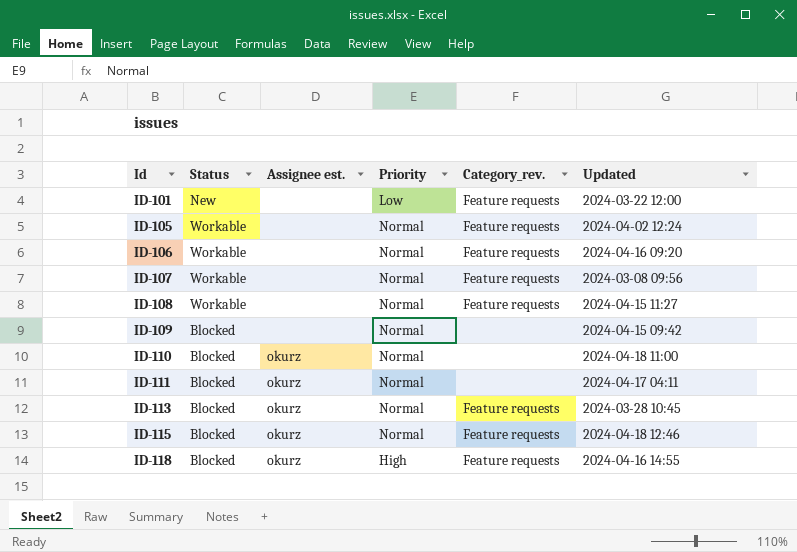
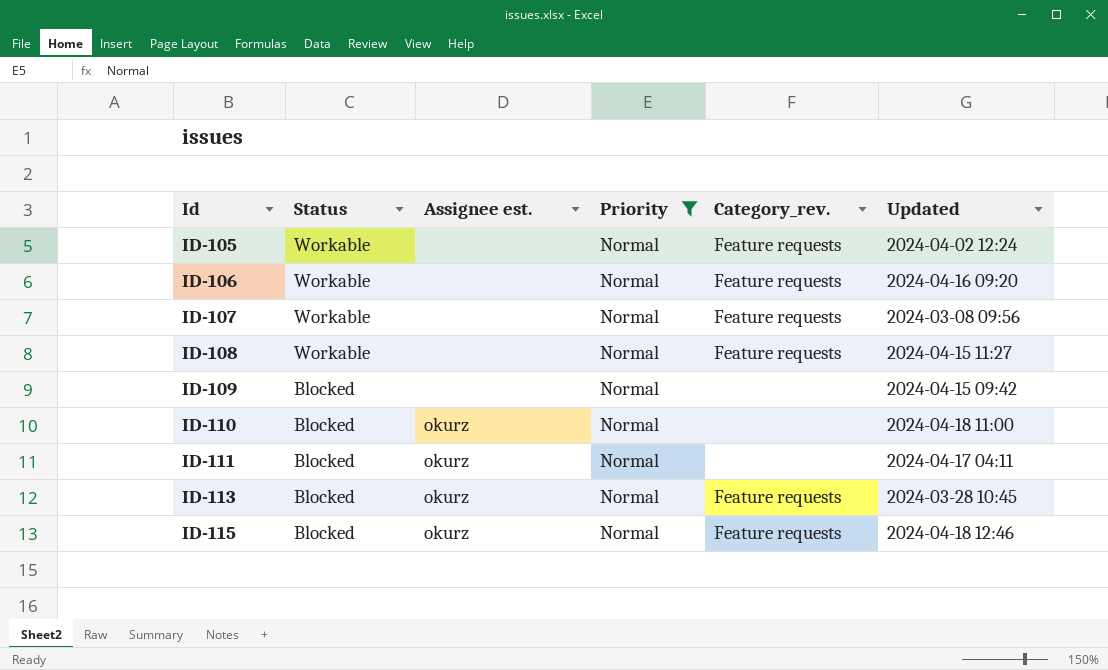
filter: none -> Priority = Normal

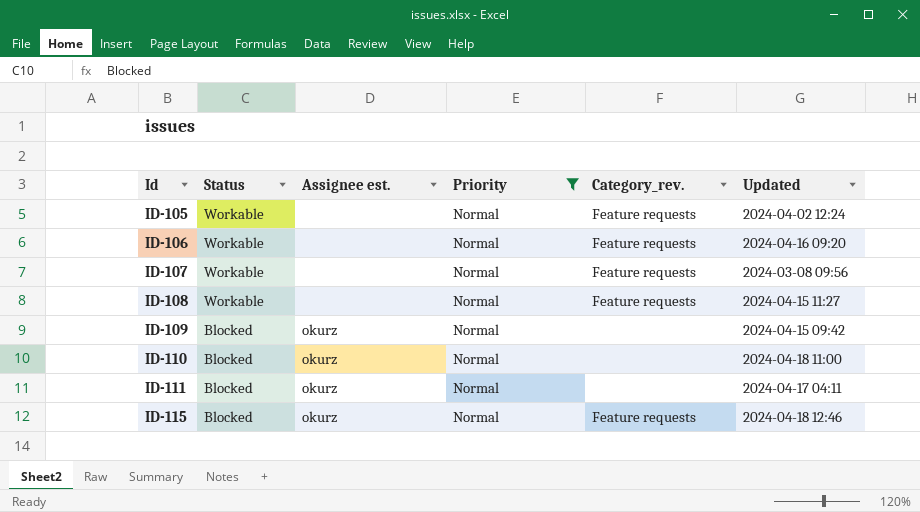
row ID-113: Blocked | okurz | Normal | Feature requests | 2024-03-28 10:45 -> none
ID-109 | Assignee est.: none -> okurz

